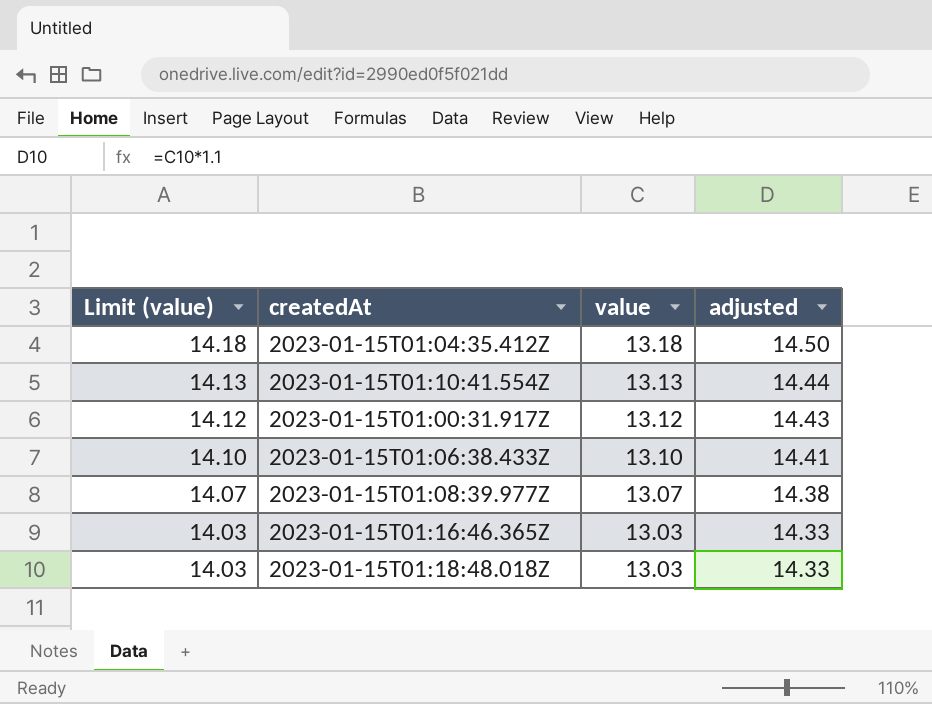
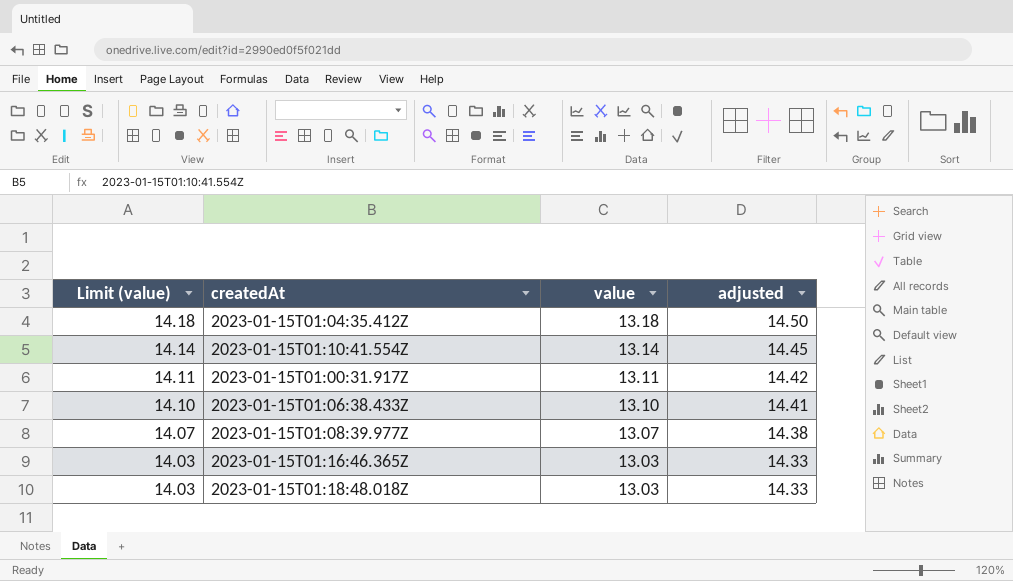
2023-01-15T01:10:41.554Z | Limit (value): 14.13 -> 14.14
2023-01-15T01:10:41.554Z | value: 13.13 -> 13.14
2023-01-15T01:10:41.554Z | adjusted: 14.44 -> 14.45
2023-01-15T01:00:31.917Z | Limit (value): 14.12 -> 14.11
2023-01-15T01:00:31.917Z | value: 13.12 -> 13.11
2023-01-15T01:00:31.917Z | adjusted: 14.43 -> 14.42

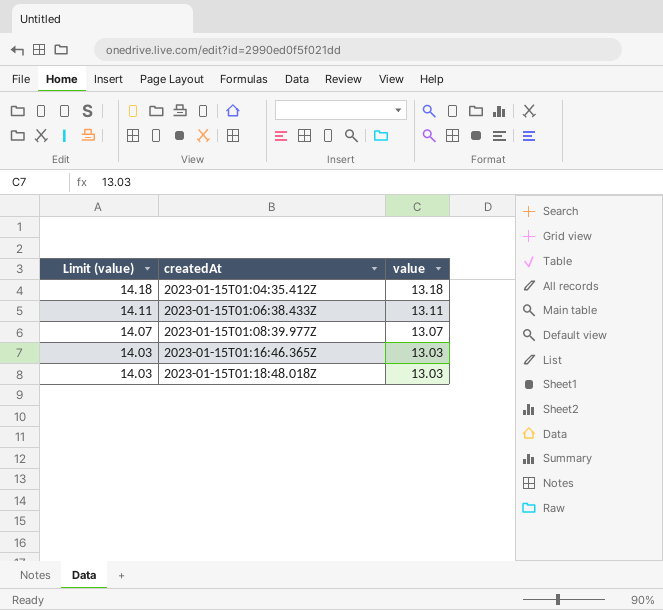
column adjusted | formula: [value] * 1.1 -> none
row 2023-01-15T01:10:41.554Z: 14.14 | 13.14 | 14.45 -> none
row 2023-01-15T01:00:31.917Z: 14.11 | 13.11 | 14.42 -> none
2023-01-15T01:06:38.433Z | Limit (value): 14.10 -> 14.11
2023-01-15T01:06:38.433Z | value: 13.10 -> 13.11

